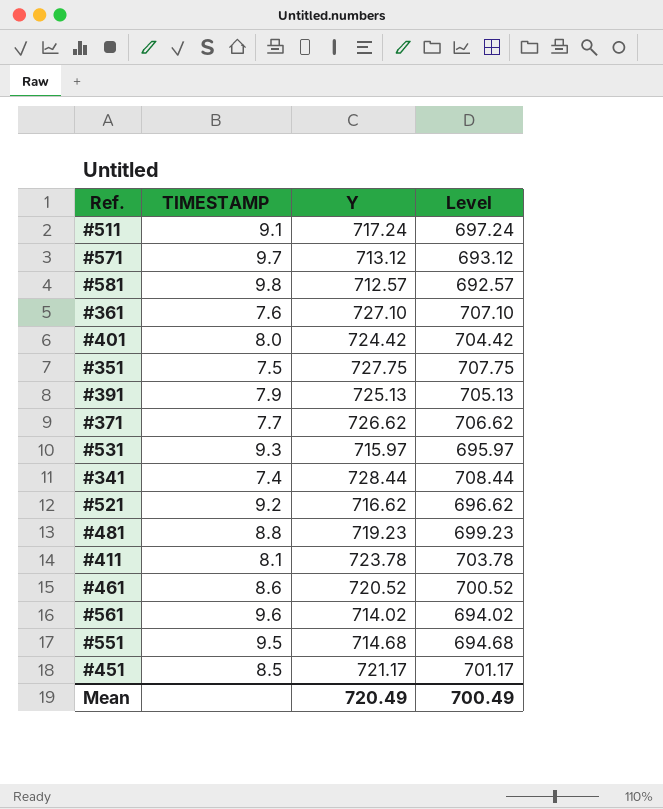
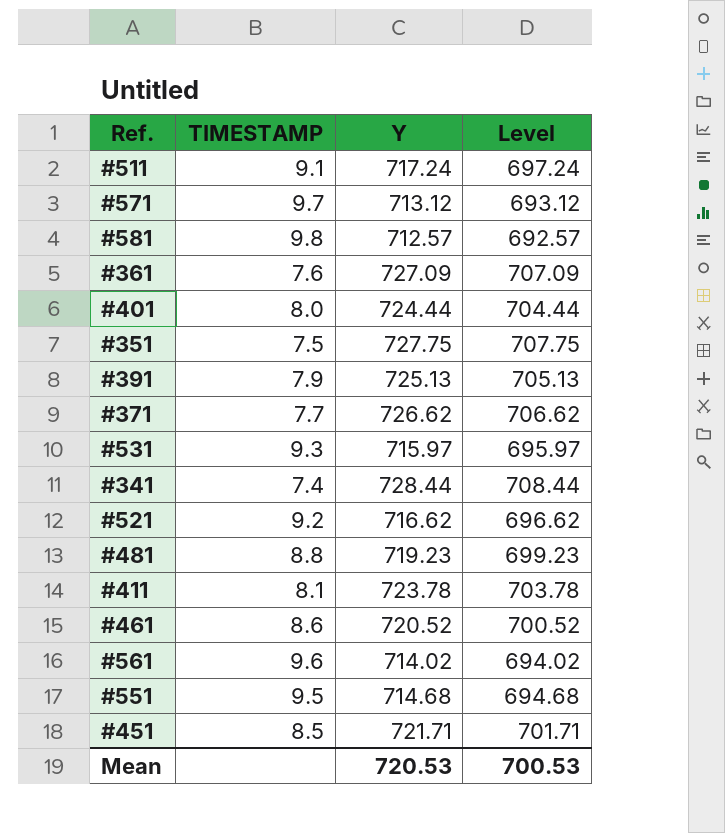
#361 | Y: 727.10 -> 727.09
#361 | Level: 707.10 -> 707.09
#401 | Y: 724.42 -> 724.44
#401 | Level: 704.42 -> 704.44
#451 | Y: 721.17 -> 721.71
#451 | Level: 701.17 -> 701.71
Mean | Y: 720.49 -> 720.53
Mean | Level: 700.49 -> 700.53

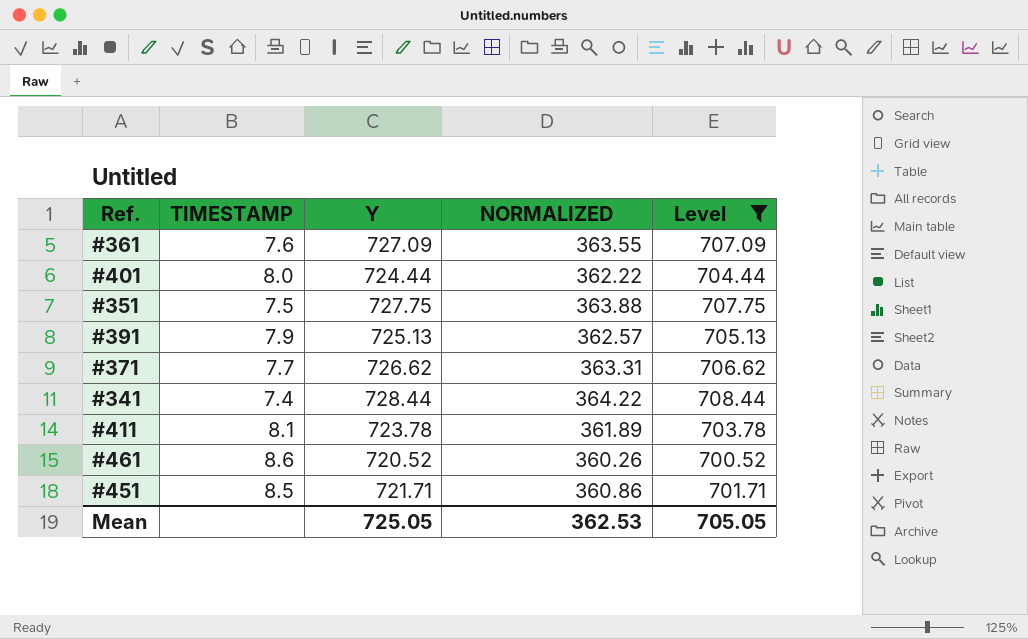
filter: none -> Level >= 700.52
column NORMALIZED | formula: none -> [Y] * 0.5
Mean | Y: 720.53 -> 725.05
Mean | Level: 700.53 -> 705.05

